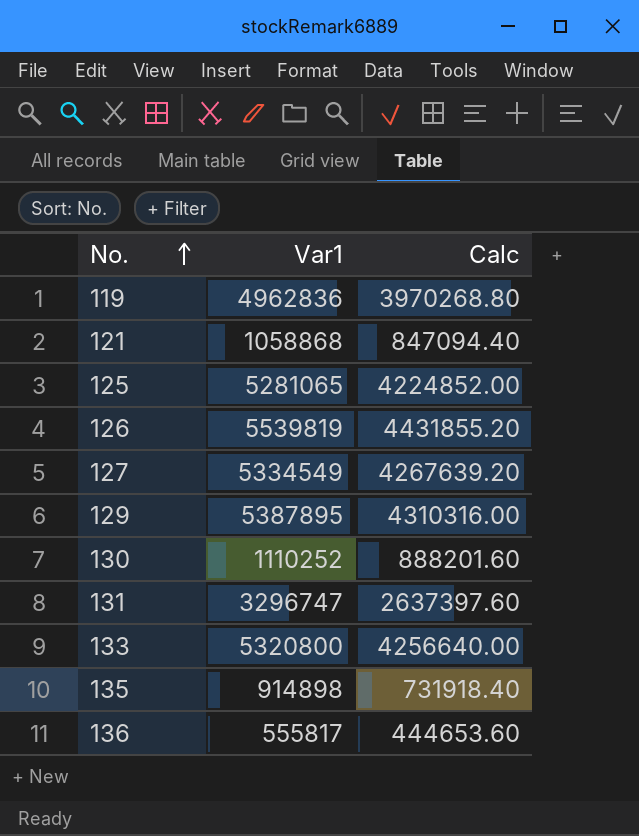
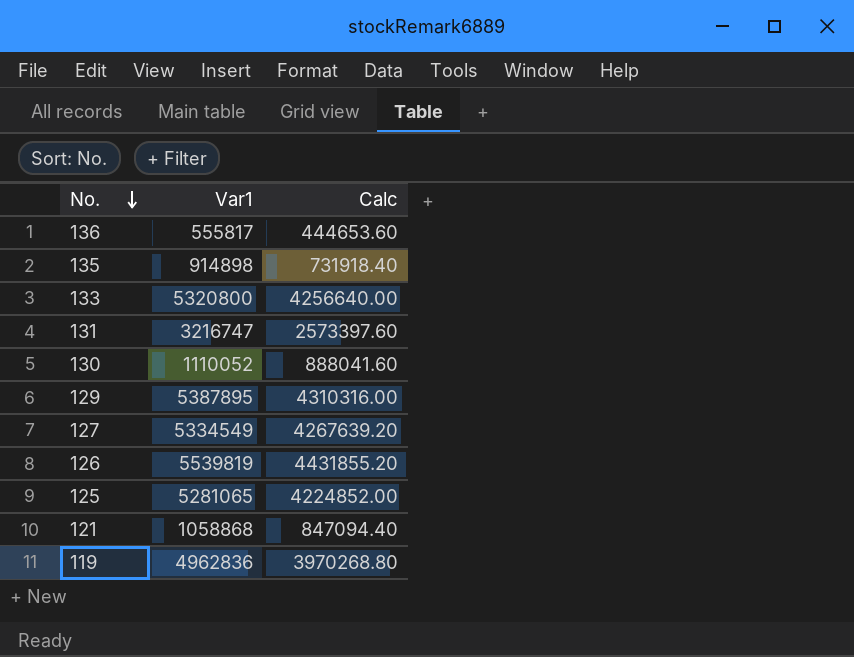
row order: No. ascending -> No. descending
131 | Var1: 3296747 -> 3216747
131 | Calc: 2637397.60 -> 2573397.60
130 | Var1: 1110252 -> 1110052
130 | Calc: 888201.60 -> 888041.60

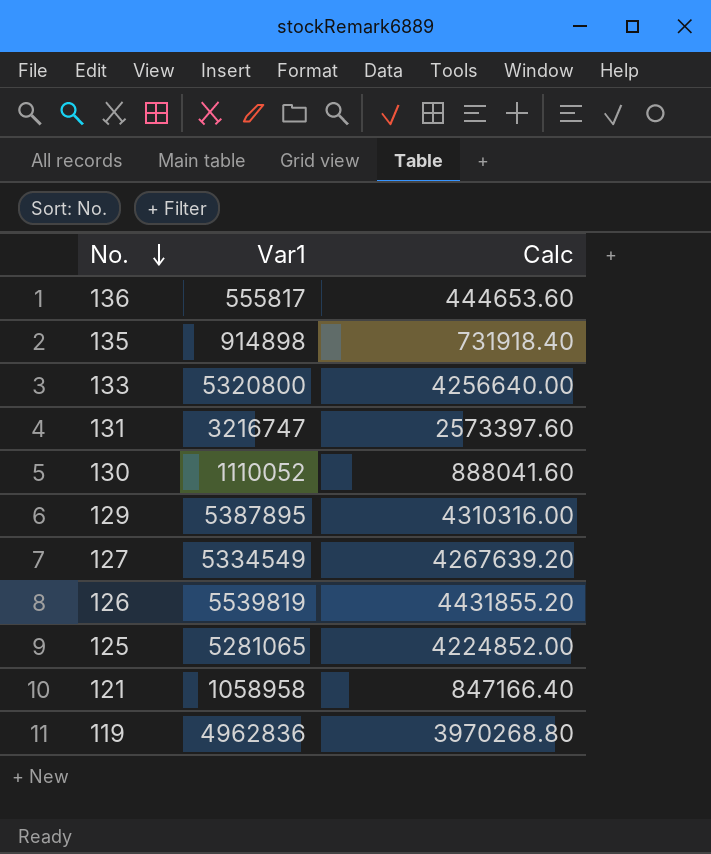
121 | Var1: 1058868 -> 1058958
121 | Calc: 847094.40 -> 847166.40

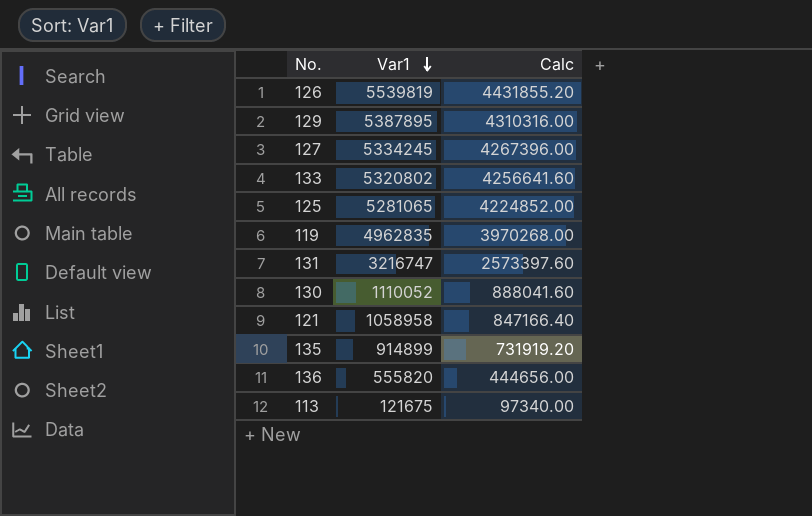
row order: No. descending -> Var1 descending
127 | Var1: 5334549 -> 5334245
127 | Calc: 4267639.20 -> 4267396.00
133 | Var1: 5320800 -> 5320802
133 | Calc: 4256640.00 -> 4256641.60
119 | Var1: 4962836 -> 4962835
119 | Calc: 3970268.80 -> 3970268.00
135 | Var1: 914898 -> 914899
135 | Calc: 731918.40 -> 731919.20
136 | Var1: 555817 -> 555820
136 | Calc: 444653.60 -> 444656.00
row 113: none -> 121675 | 97340.00

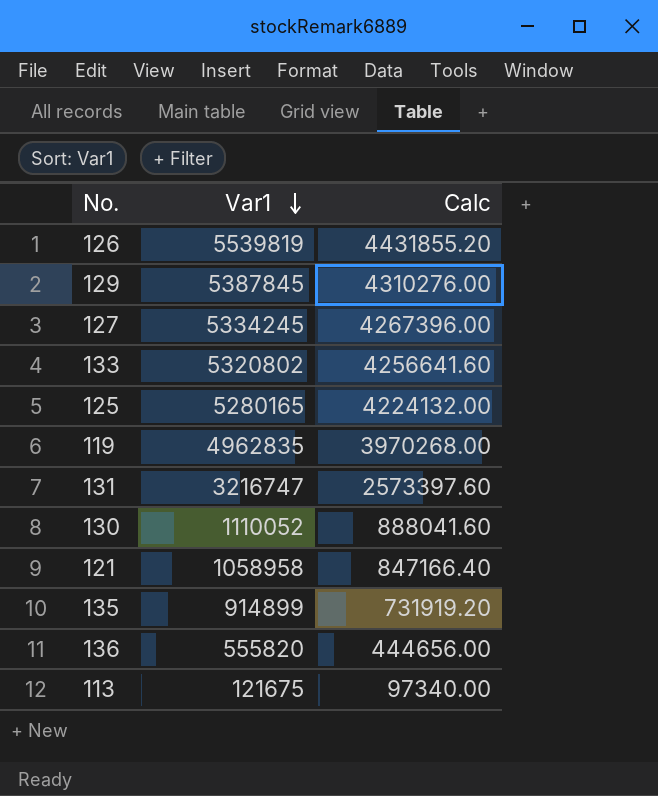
129 | Var1: 5387895 -> 5387845
129 | Calc: 4310316.00 -> 4310276.00
125 | Var1: 5281065 -> 5280165
125 | Calc: 4224852.00 -> 4224132.00

